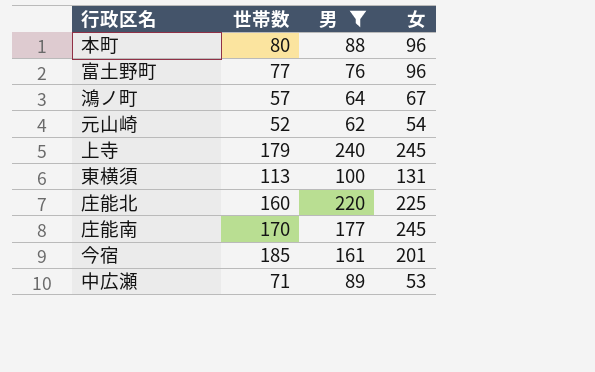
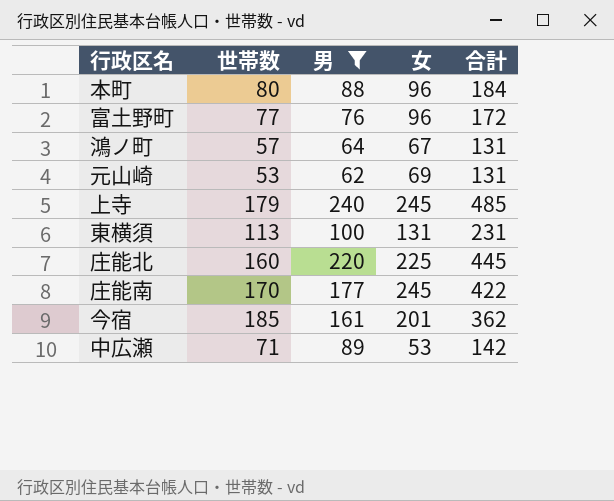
column 合計 | formula: none -> [男] + [女]
元山崎 | 世帯数: 52 -> 53
元山崎 | 女: 54 -> 69

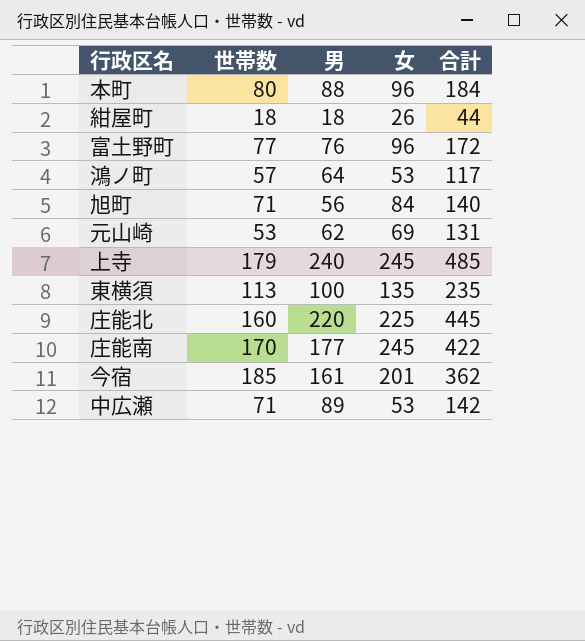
filter: 男 >= 62 -> none
鴻ノ町 | 女: 67 -> 53
鴻ノ町 | 合計: 131 -> 117
東横須 | 女: 131 -> 135
東横須 | 合計: 231 -> 235

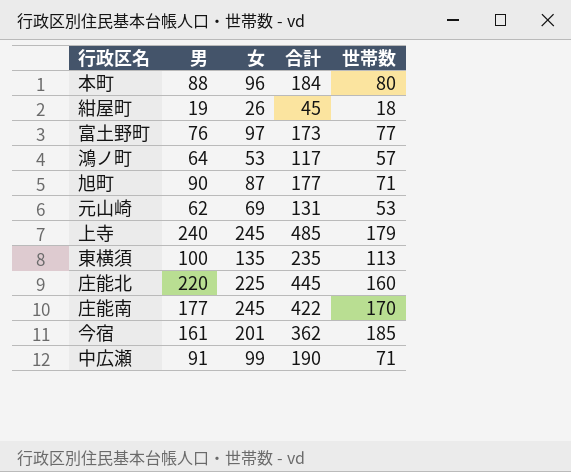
column 世帯数 | position: 2 -> 5
紺屋町 | 男: 18 -> 19
紺屋町 | 合計: 44 -> 45
富土野町 | 女: 96 -> 97
富土野町 | 合計: 172 -> 173
旭町 | 男: 56 -> 90
旭町 | 女: 84 -> 87
旭町 | 合計: 140 -> 177
中広瀬 | 男: 89 -> 91
中広瀬 | 女: 53 -> 99
中広瀬 | 合計: 142 -> 190

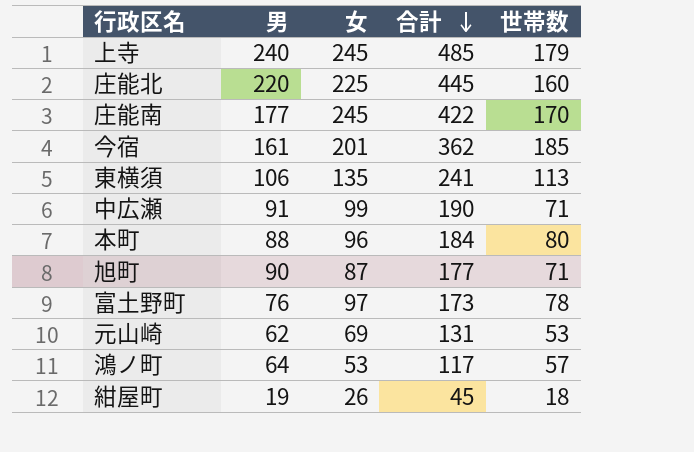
row order: none -> 合計 descending
東横須 | 男: 100 -> 106
東横須 | 合計: 235 -> 241
富土野町 | 世帯数: 77 -> 78

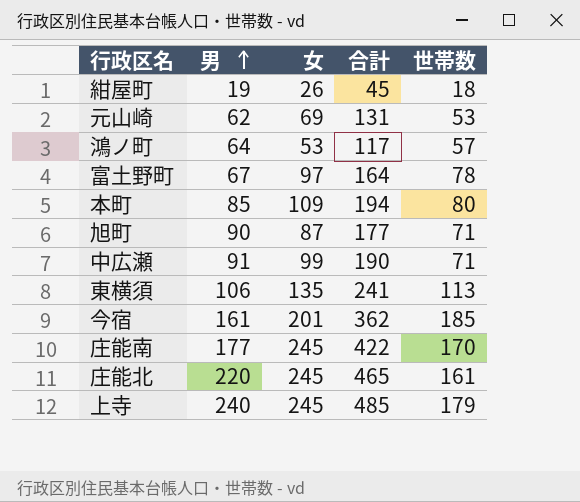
row order: 合計 descending -> 男 ascending
富土野町 | 男: 76 -> 67
富土野町 | 合計: 173 -> 164
本町 | 男: 88 -> 85
本町 | 女: 96 -> 109
本町 | 合計: 184 -> 194
庄能北 | 女: 225 -> 245
庄能北 | 合計: 445 -> 465
庄能北 | 世帯数: 160 -> 161

